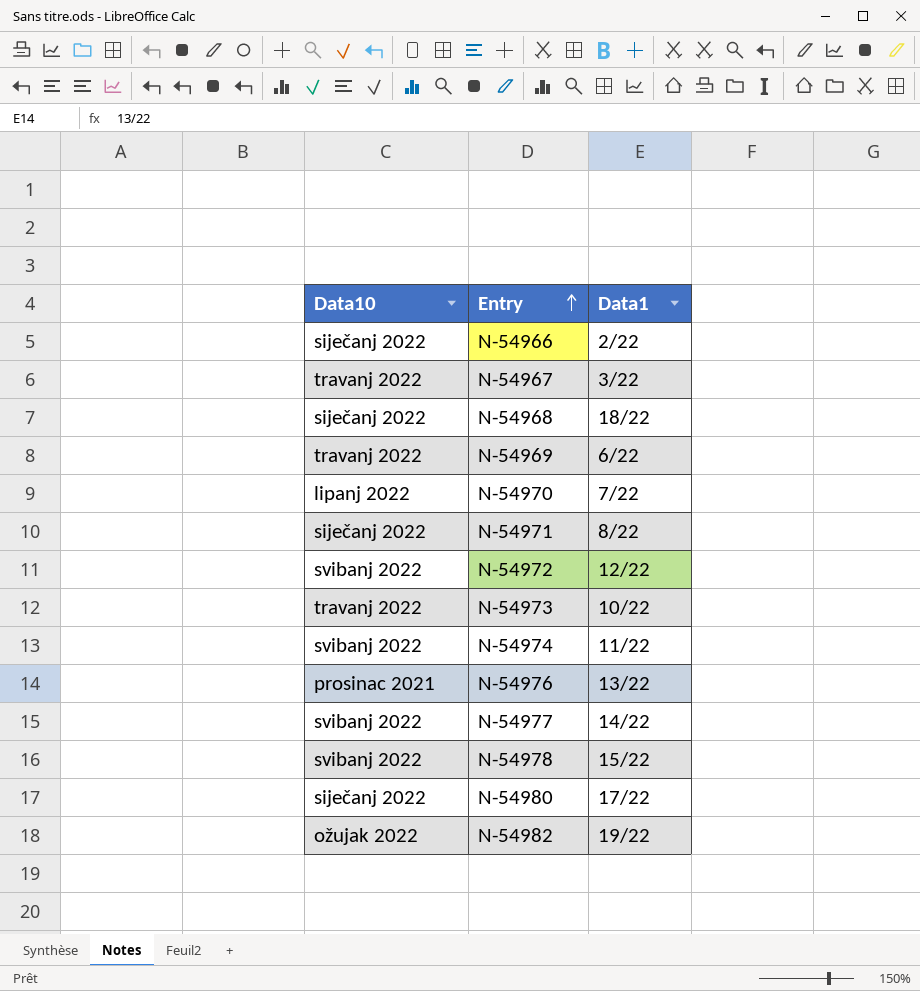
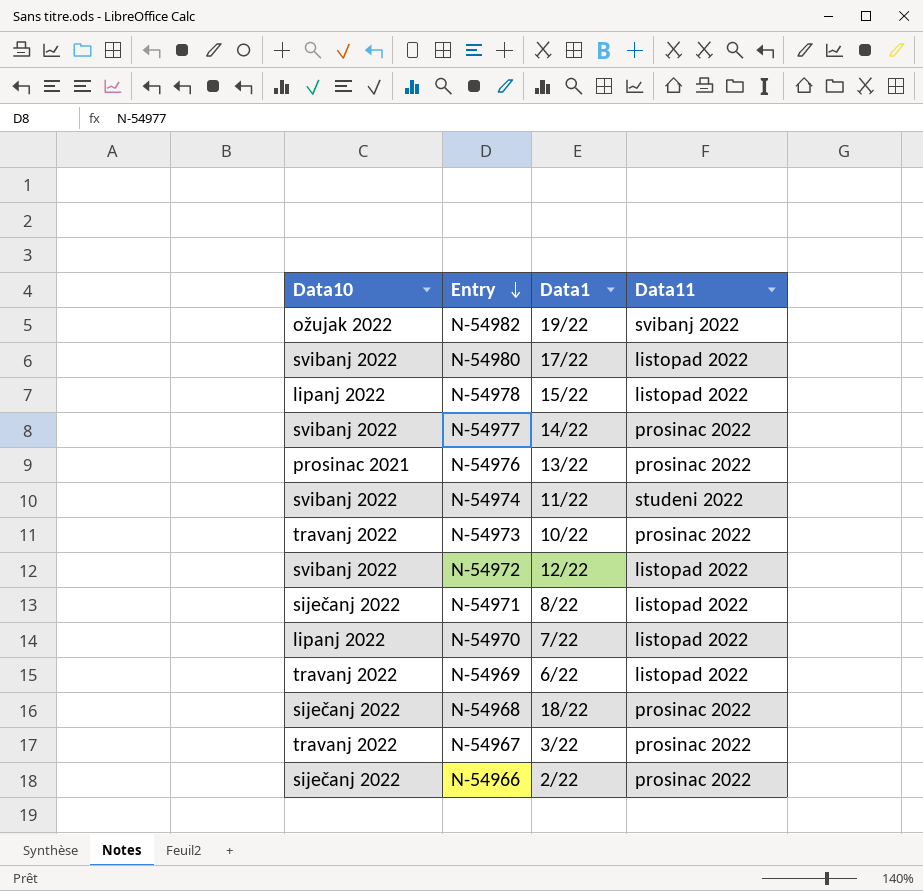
row order: Entry ascending -> Entry descending
column Data11 | position: none -> 4
N-54980 | Data10: siječanj 2022 -> svibanj 2022
N-54978 | Data10: svibanj 2022 -> lipanj 2022

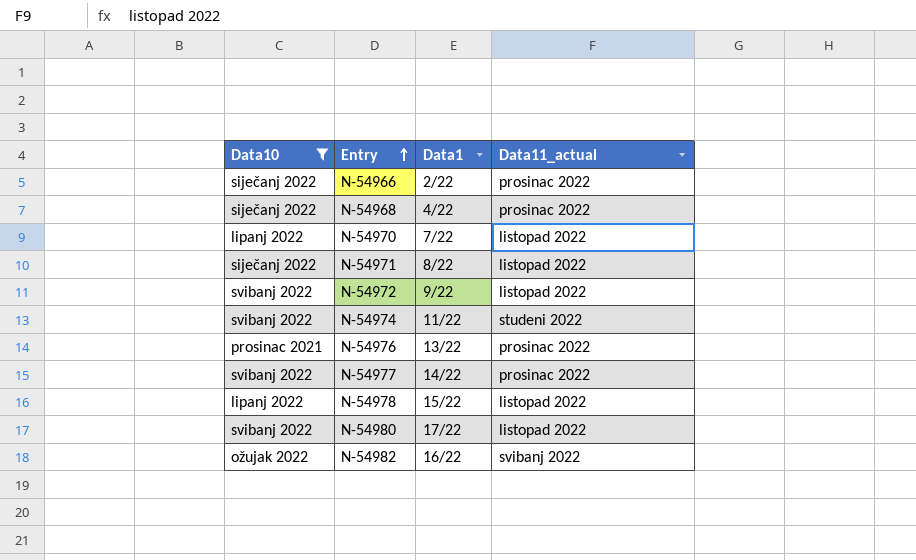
filter: none -> Data10 != travanj 2022
row order: Entry descending -> Entry ascending
column name: Data11 -> Data11_actual
N-54968 | Data1: 18/22 -> 4/22
N-54972 | Data1: 12/22 -> 9/22
N-54982 | Data1: 19/22 -> 16/22

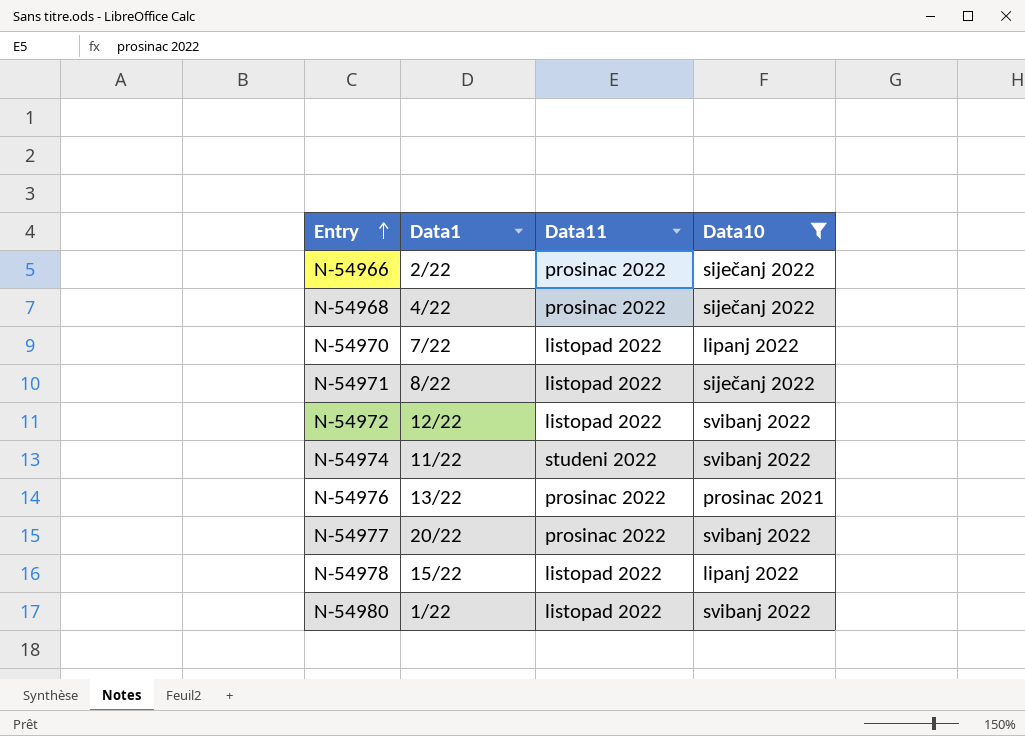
column name: Data11_actual -> Data11
column Data10 | position: 1 -> 4
row N-54982: ožujak 2022 | 16/22 | svibanj 2022 -> none
N-54972 | Data1: 9/22 -> 12/22
N-54977 | Data1: 14/22 -> 20/22
N-54980 | Data1: 17/22 -> 1/22

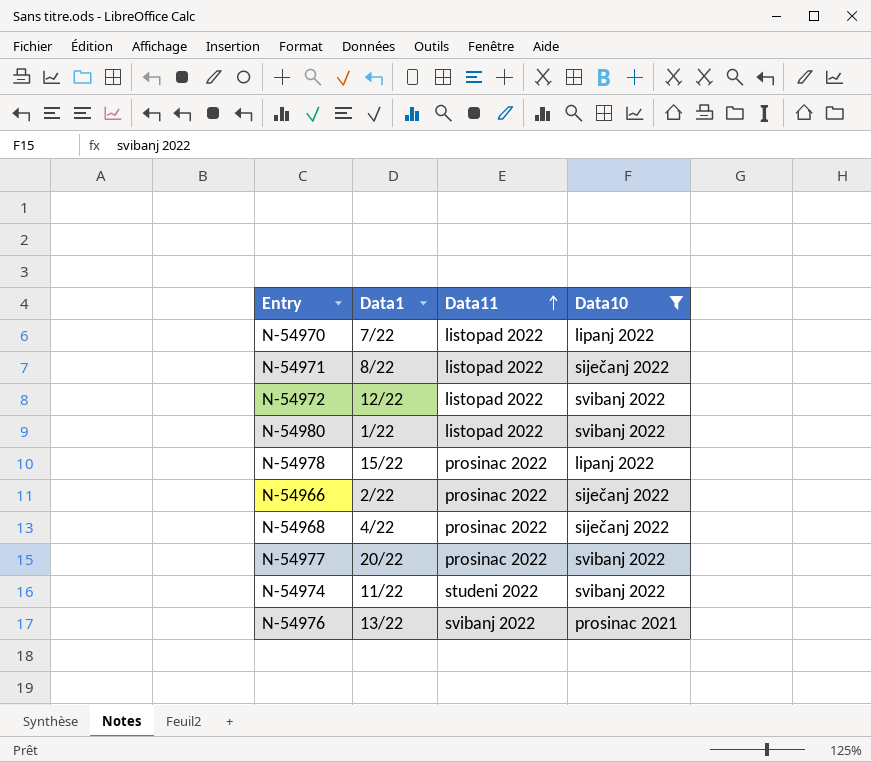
row order: Entry ascending -> Data11 ascending
N-54978 | Data11: listopad 2022 -> prosinac 2022
N-54976 | Data11: prosinac 2022 -> svibanj 2022

